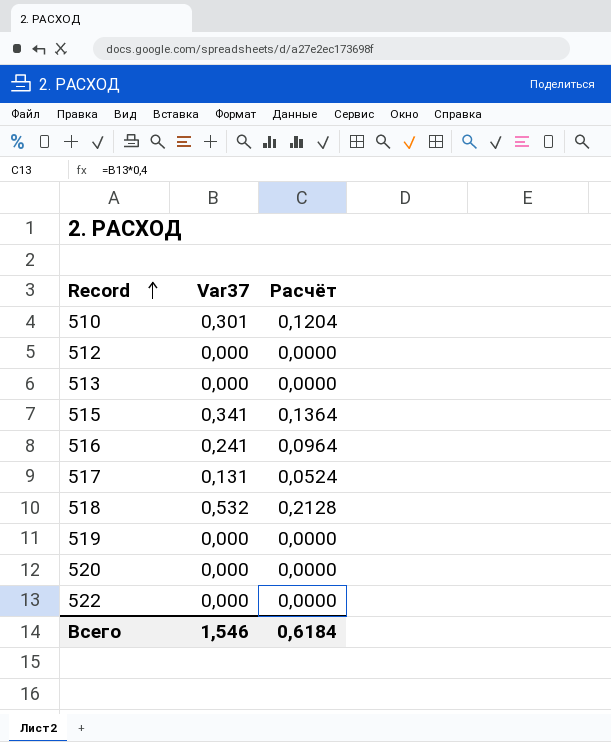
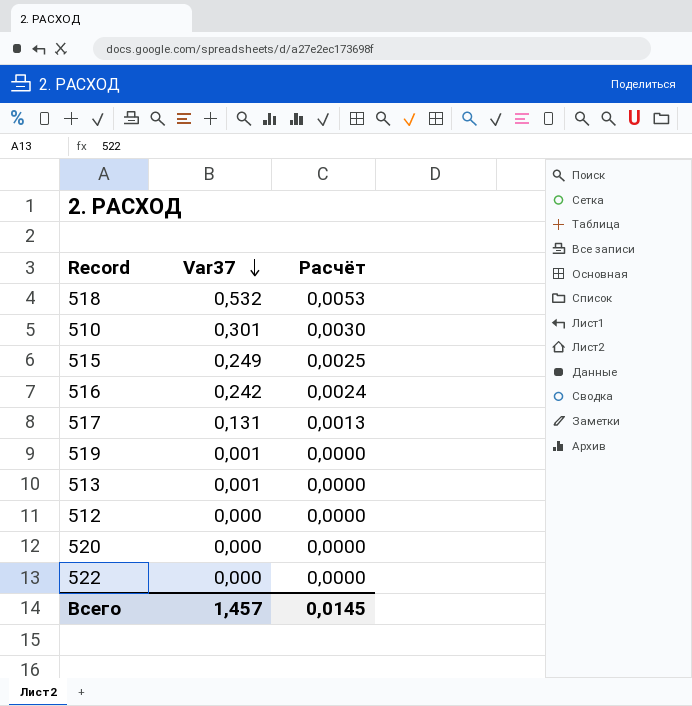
row order: Record ascending -> Var37 descending
column Расчёт | formula: [Var37] * 0,4 -> [Var37] * 0,01
515 | Var37: 0,341 -> 0,249
516 | Var37: 0,241 -> 0,242
519 | Var37: 0,000 -> 0,001
513 | Var37: 0,000 -> 0,001
Всего | Var37: 1,546 -> 1,457
Всего | Расчёт: 0,6184 -> 0,0145

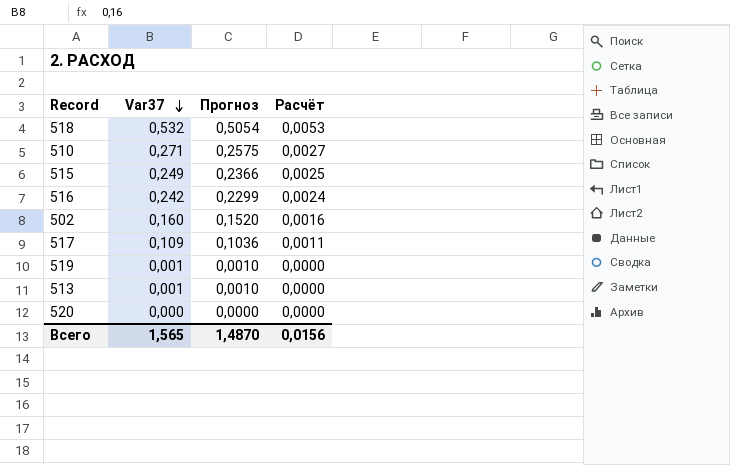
column Прогноз | formula: none -> [Var37] * 0,95
row 512: 0,000 | 0,0000 -> none
row 522: 0,000 | 0,0000 -> none
510 | Var37: 0,301 -> 0,271
510 | Расчёт: 0,0030 -> 0,0027
row 502: none -> 0,160 | 0,1520 | 0,0016
517 | Var37: 0,131 -> 0,109
517 | Расчёт: 0,0013 -> 0,0011
Всего | Var37: 1,457 -> 1,565
Всего | Расчёт: 0,0145 -> 0,0156

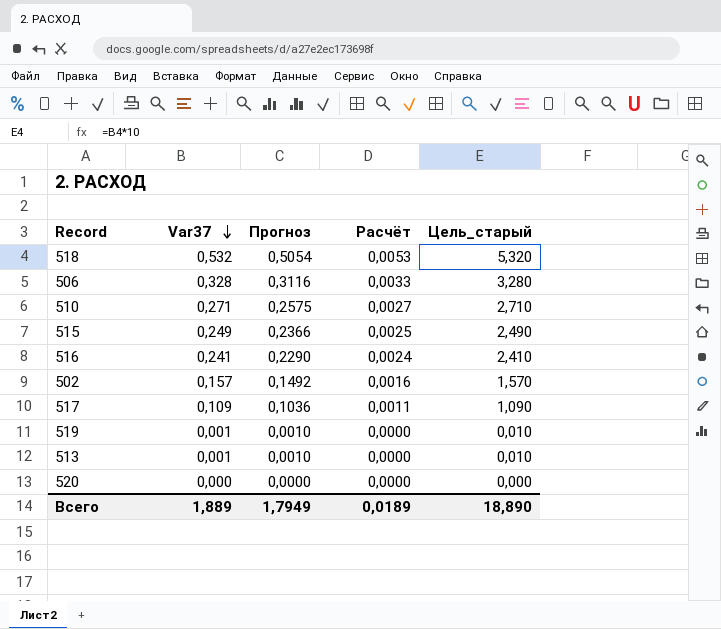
column Цель_старый | formula: none -> [Var37] * 10
row 506: none -> 0,328 | 0,3116 | 0,0033 | 3,280
516 | Var37: 0,242 -> 0,241
516 | Прогноз: 0,2299 -> 0,2290
502 | Var37: 0,160 -> 0,157
502 | Прогноз: 0,1520 -> 0,1492
Всего | Var37: 1,565 -> 1,889
Всего | Прогноз: 1,4870 -> 1,7949
Всего | Расчёт: 0,0156 -> 0,0189

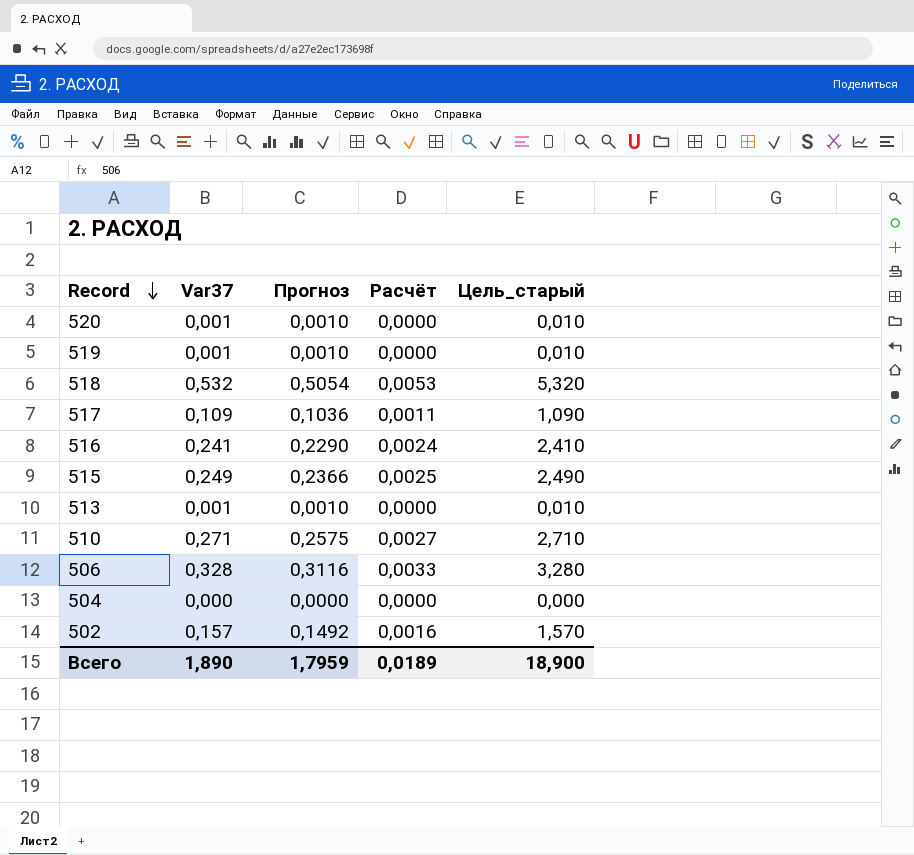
row order: Var37 descending -> Record descending
520 | Var37: 0,000 -> 0,001
520 | Прогноз: 0,0000 -> 0,0010
520 | Цель_старый: 0,000 -> 0,010
row 504: none -> 0,000 | 0,0000 | 0,0000 | 0,000
Всего | Var37: 1,889 -> 1,890
Всего | Прогноз: 1,7949 -> 1,7959
Всего | Цель_старый: 18,890 -> 18,900

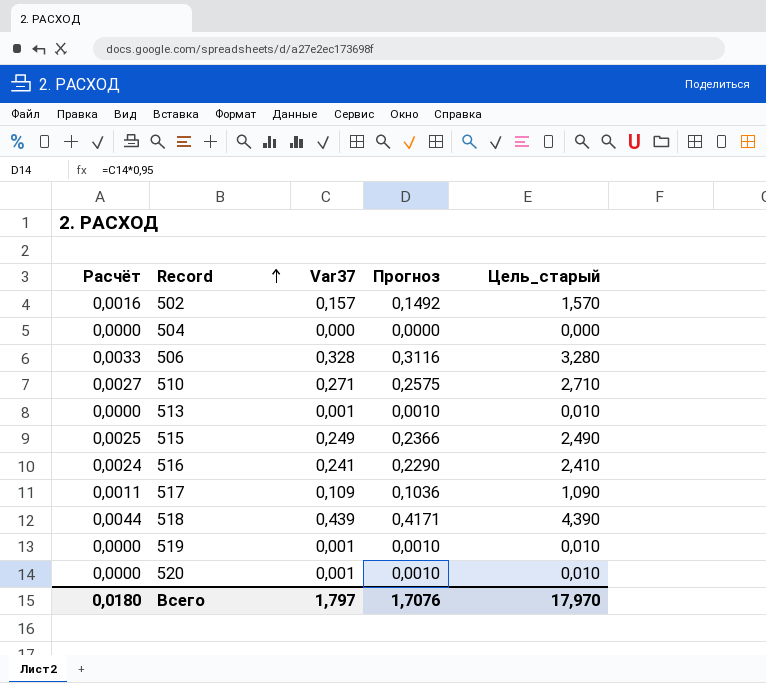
row order: Record descending -> Record ascending
column Расчёт | position: 4 -> 1
518 | Расчёт: 0,0053 -> 0,0044
518 | Var37: 0,532 -> 0,439
518 | Прогноз: 0,5054 -> 0,4171
518 | Цель_старый: 5,320 -> 4,390
Всего | Расчёт: 0,0189 -> 0,0180
Всего | Var37: 1,890 -> 1,797
Всего | Прогноз: 1,7959 -> 1,7076
Всего | Цель_старый: 18,900 -> 17,970

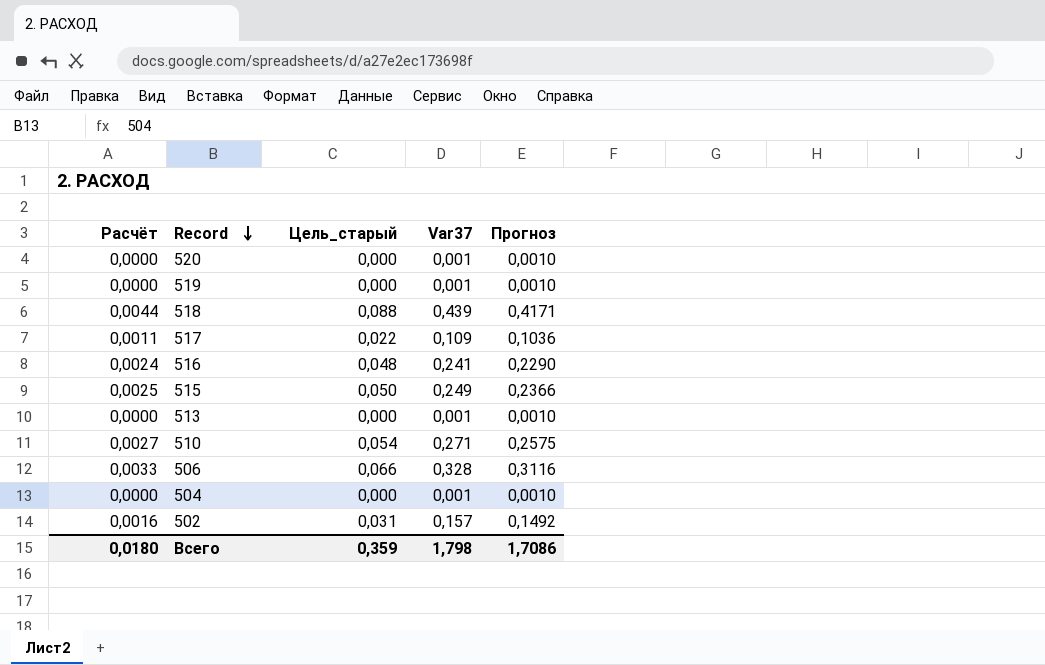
row order: Record ascending -> Record descending
column Цель_старый | formula: [Var37] * 10 -> [Var37] * 0,2
column Цель_старый | position: 5 -> 3
504 | Var37: 0,000 -> 0,001
504 | Прогноз: 0,0000 -> 0,0010
Всего | Цель_старый: 17,970 -> 0,359
Всего | Var37: 1,797 -> 1,798
Всего | Прогноз: 1,7076 -> 1,7086

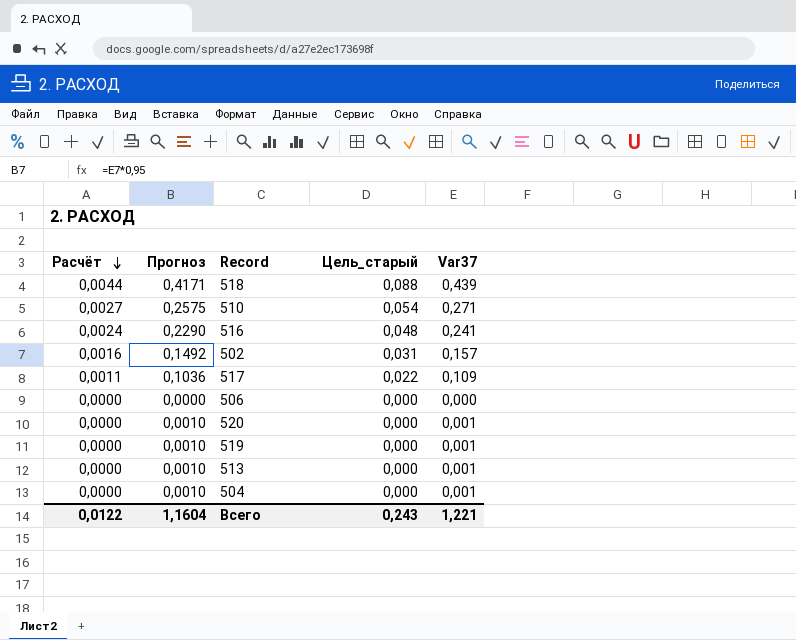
row order: Record descending -> Расчёт descending
column Прогноз | position: 5 -> 2
row 515: 0,0025 | 0,050 | 0,249 | 0,2366 -> none
506 | Расчёт: 0,0033 -> 0,0000
506 | Прогноз: 0,3116 -> 0,0000
506 | Цель_старый: 0,066 -> 0,000
506 | Var37: 0,328 -> 0,000
Всего | Расчёт: 0,0180 -> 0,0122
Всего | Прогноз: 1,7086 -> 1,1604
Всего | Цель_старый: 0,359 -> 0,243
Всего | Var37: 1,798 -> 1,221

